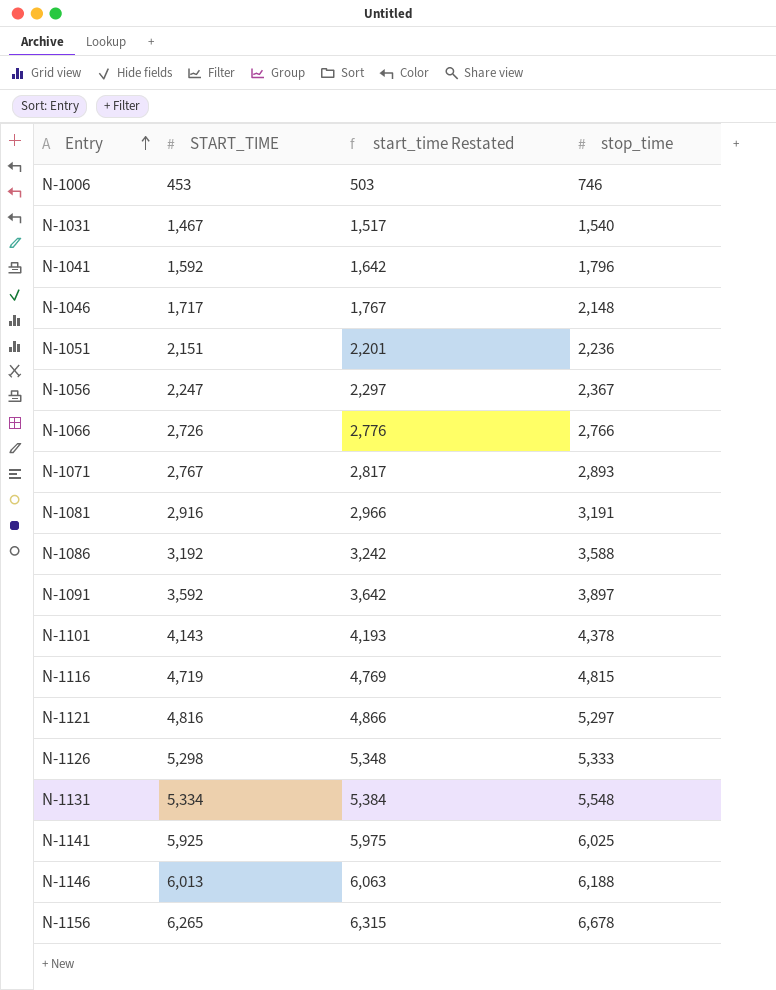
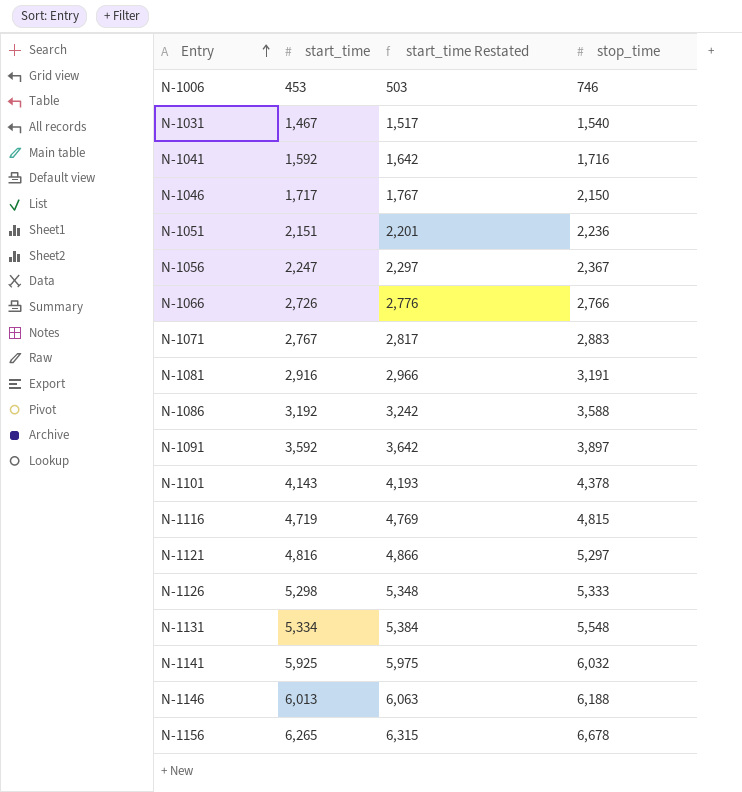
column name: START_TIME -> start_time
N-1041 | stop_time: 1,796 -> 1,716
N-1046 | stop_time: 2,148 -> 2,150
N-1071 | stop_time: 2,893 -> 2,883
N-1141 | stop_time: 6,025 -> 6,032

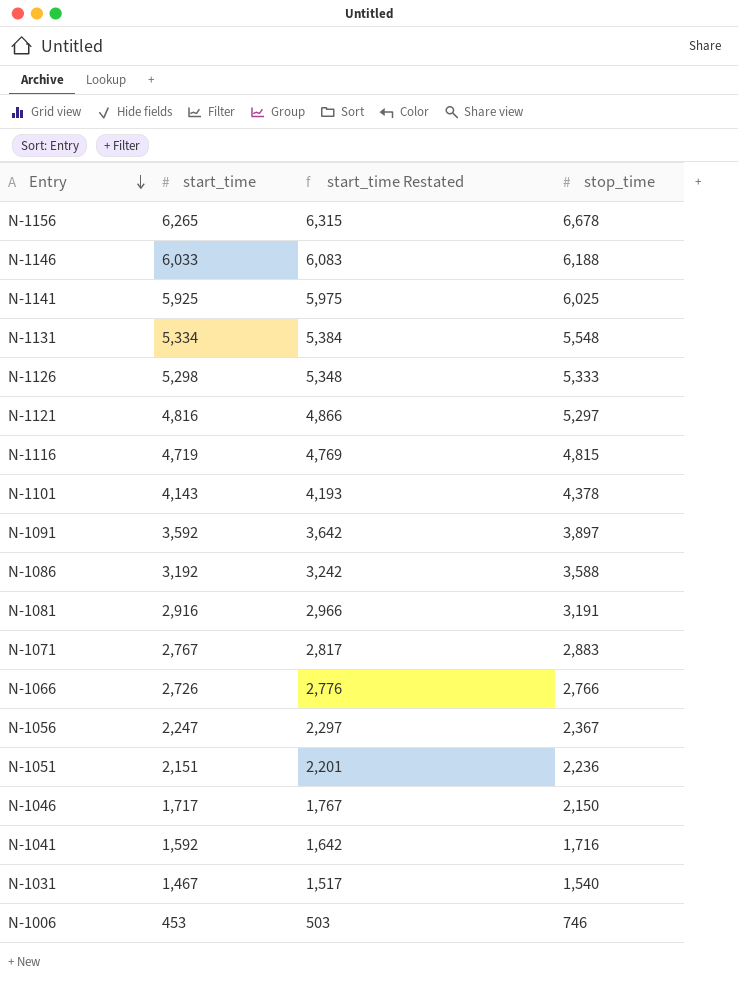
row order: Entry ascending -> Entry descending
N-1146 | start_time: 6,013 -> 6,033
N-1146 | start_time Restated: 6,063 -> 6,083
N-1141 | stop_time: 6,032 -> 6,025

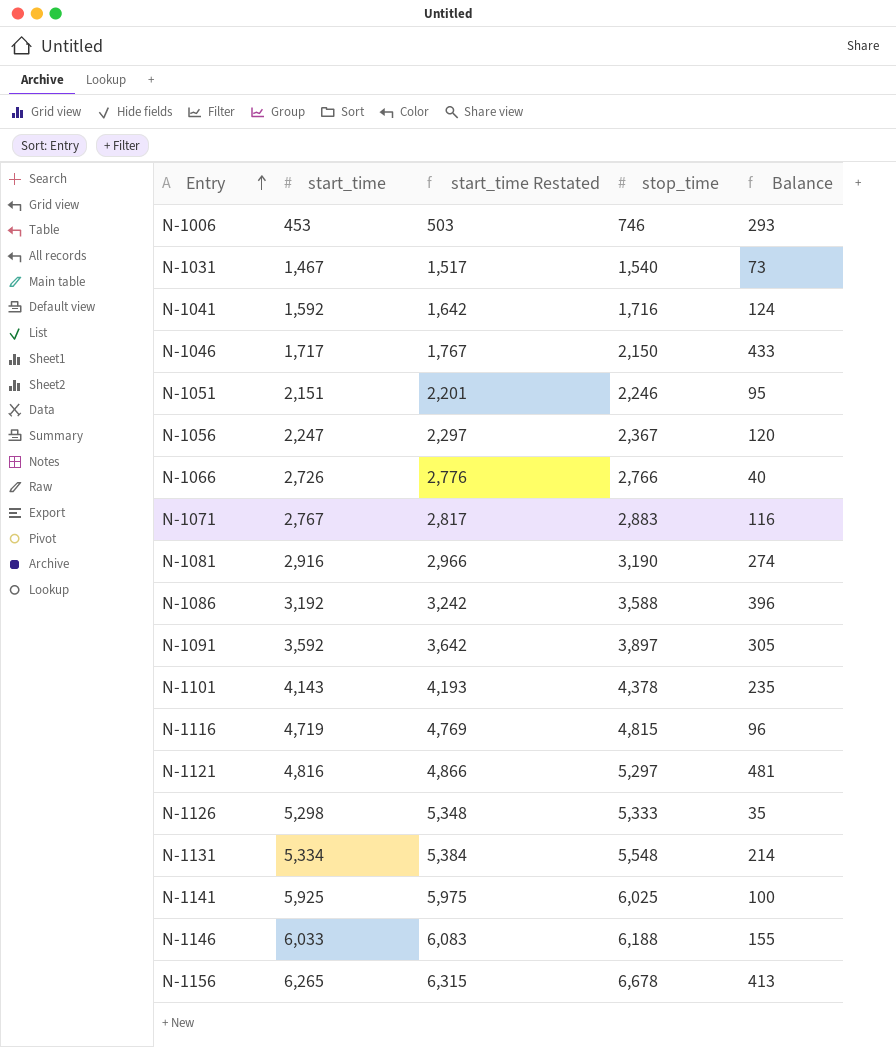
row order: Entry descending -> Entry ascending
column Balance | formula: none -> [stop_time] - [start_time]
N-1051 | stop_time: 2,236 -> 2,246
N-1081 | stop_time: 3,191 -> 3,190

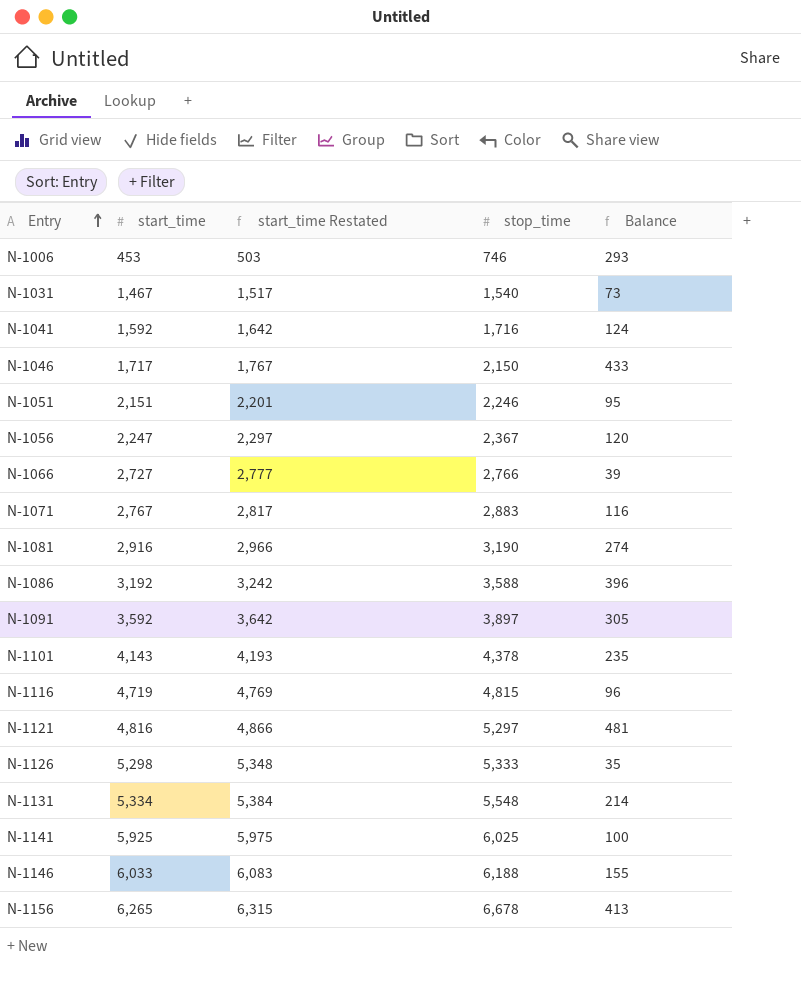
N-1066 | start_time: 2,726 -> 2,727
N-1066 | start_time Restated: 2,776 -> 2,777
N-1066 | Balance: 40 -> 39

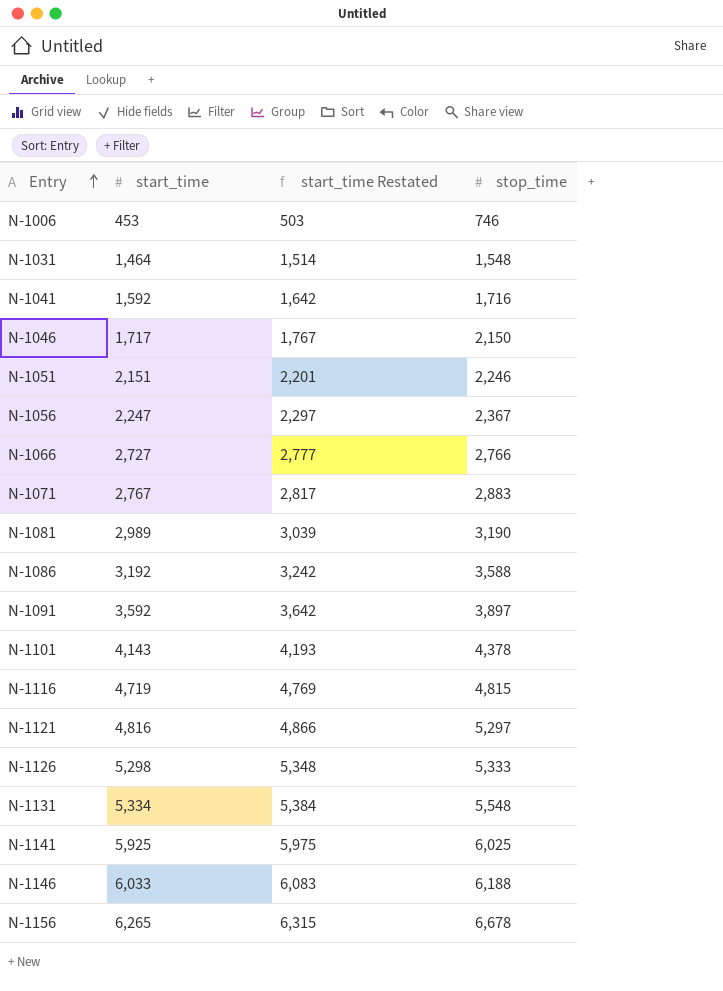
column Balance | formula: [stop_time] - [start_time] -> none
N-1031 | start_time: 1,467 -> 1,464
N-1031 | start_time Restated: 1,517 -> 1,514
N-1031 | stop_time: 1,540 -> 1,548
N-1081 | start_time: 2,916 -> 2,989
N-1081 | start_time Restated: 2,966 -> 3,039

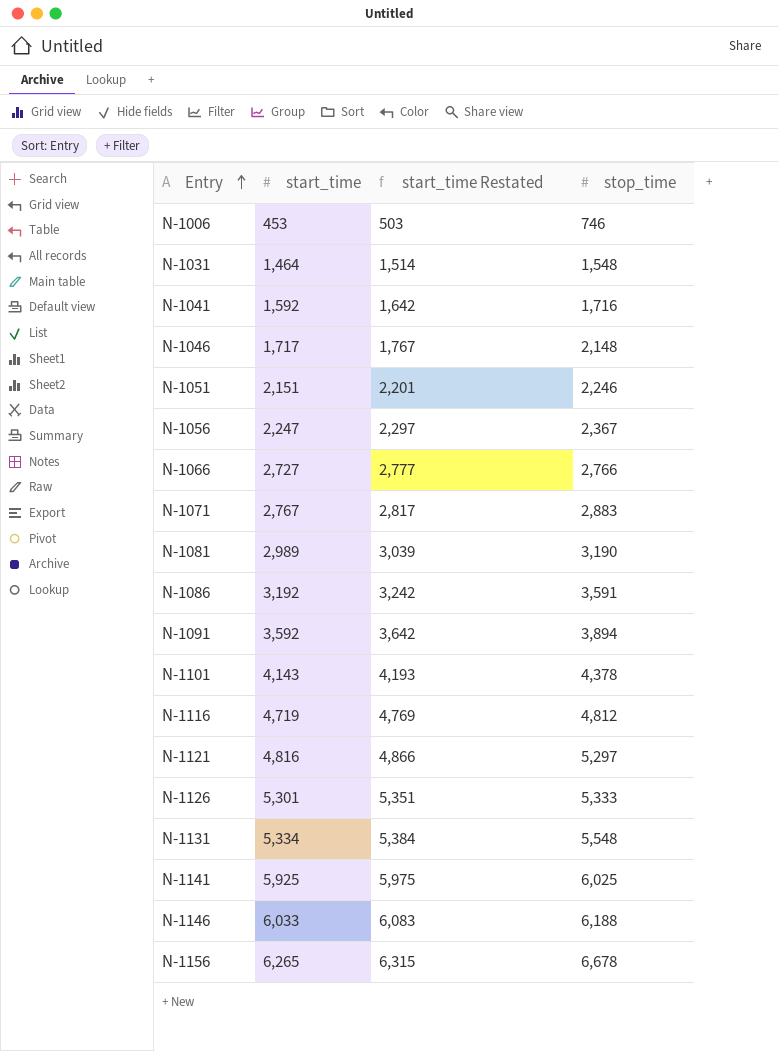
N-1046 | stop_time: 2,150 -> 2,148
N-1086 | stop_time: 3,588 -> 3,591
N-1091 | stop_time: 3,897 -> 3,894
N-1116 | stop_time: 4,815 -> 4,812
N-1126 | start_time: 5,298 -> 5,301
N-1126 | start_time Restated: 5,348 -> 5,351

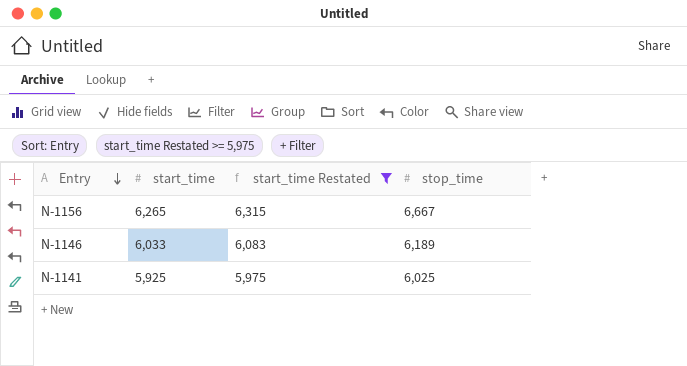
filter: none -> start_time Restated >= 5,975
row order: Entry ascending -> Entry descending
N-1156 | stop_time: 6,678 -> 6,667
N-1146 | stop_time: 6,188 -> 6,189

